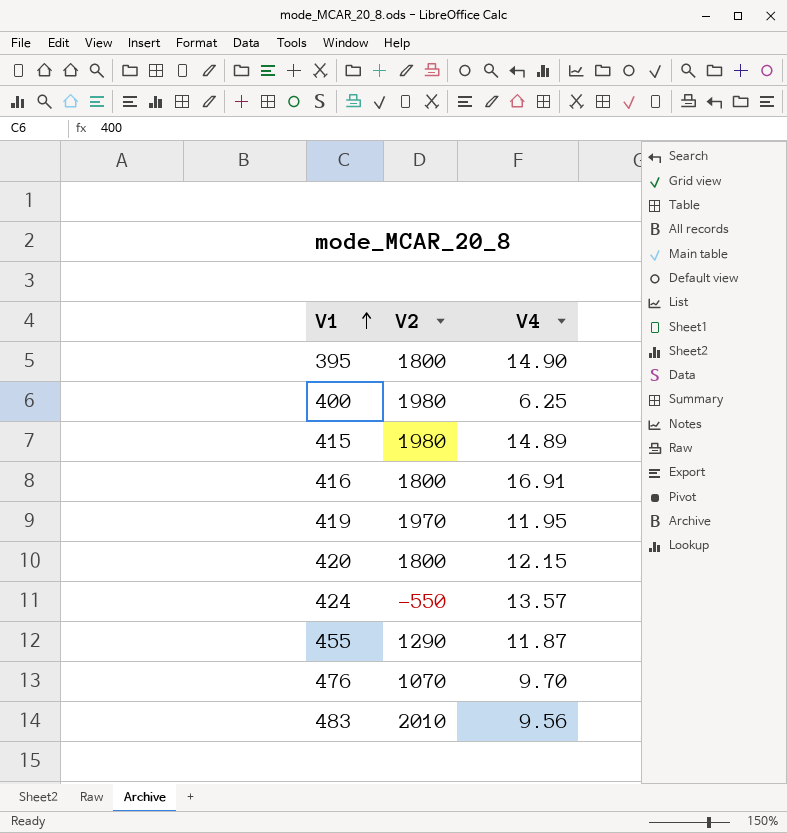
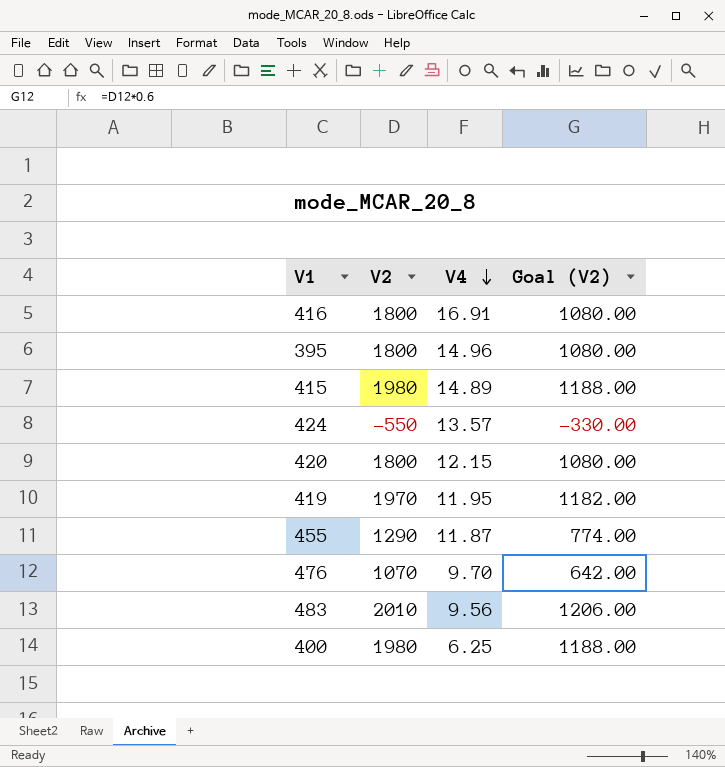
row order: V1 ascending -> V4 descending
column Goal (V2) | formula: none -> [V2] * 0.6
395 | V4: 14.90 -> 14.96

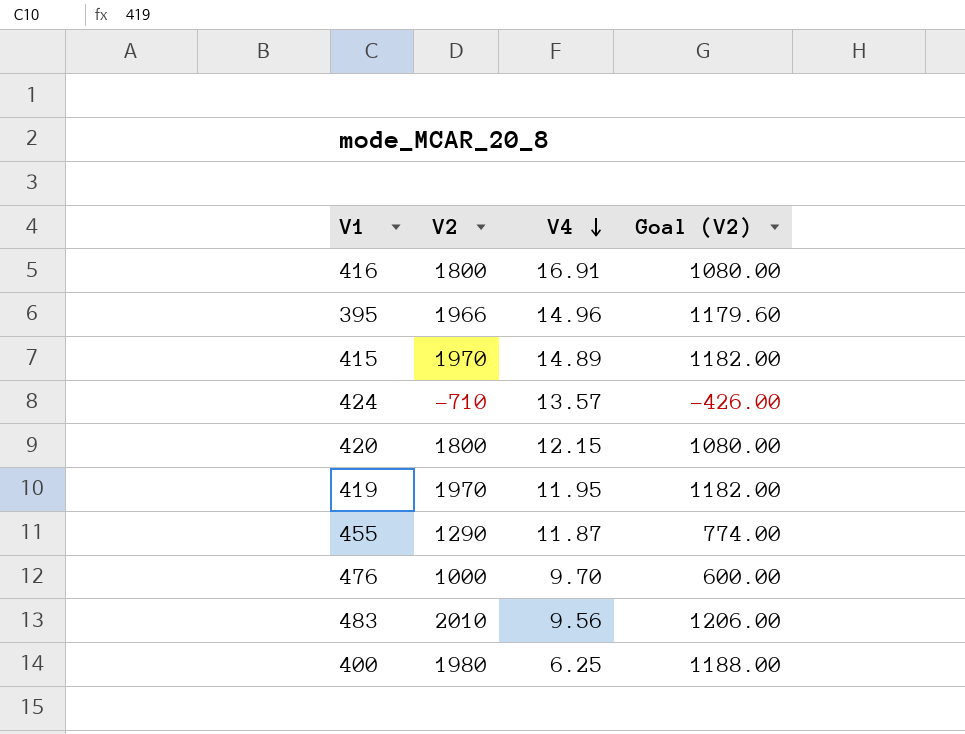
395 | V2: 1800 -> 1966
395 | Goal (V2): 1080.00 -> 1179.60
415 | V2: 1980 -> 1970
415 | Goal (V2): 1188.00 -> 1182.00
424 | V2: -550 -> -710
424 | Goal (V2): -330.00 -> -426.00
476 | V2: 1070 -> 1000
476 | Goal (V2): 642.00 -> 600.00

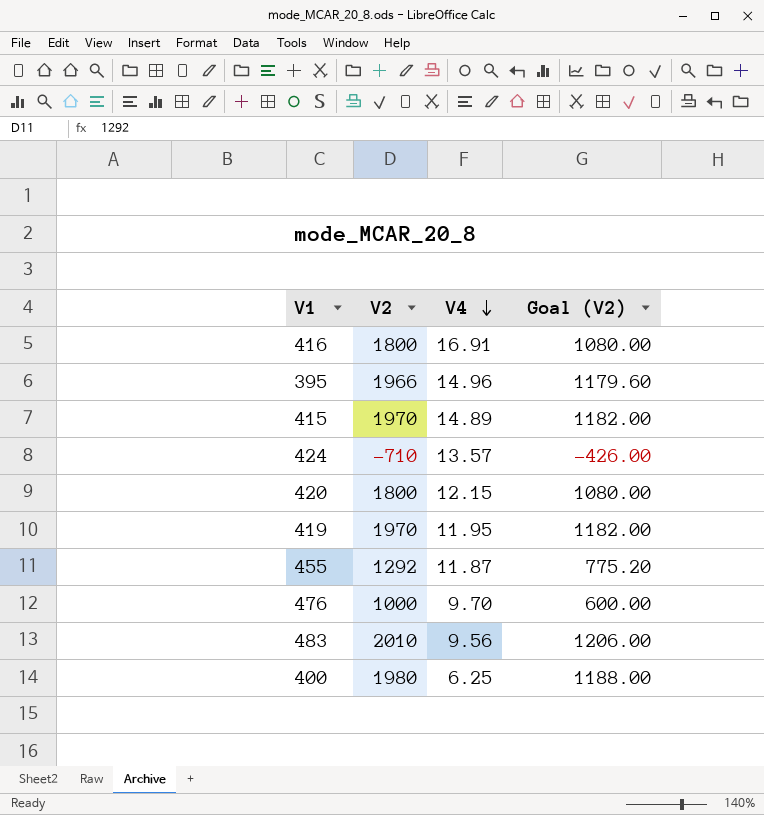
455 | V2: 1290 -> 1292
455 | Goal (V2): 774.00 -> 775.20

